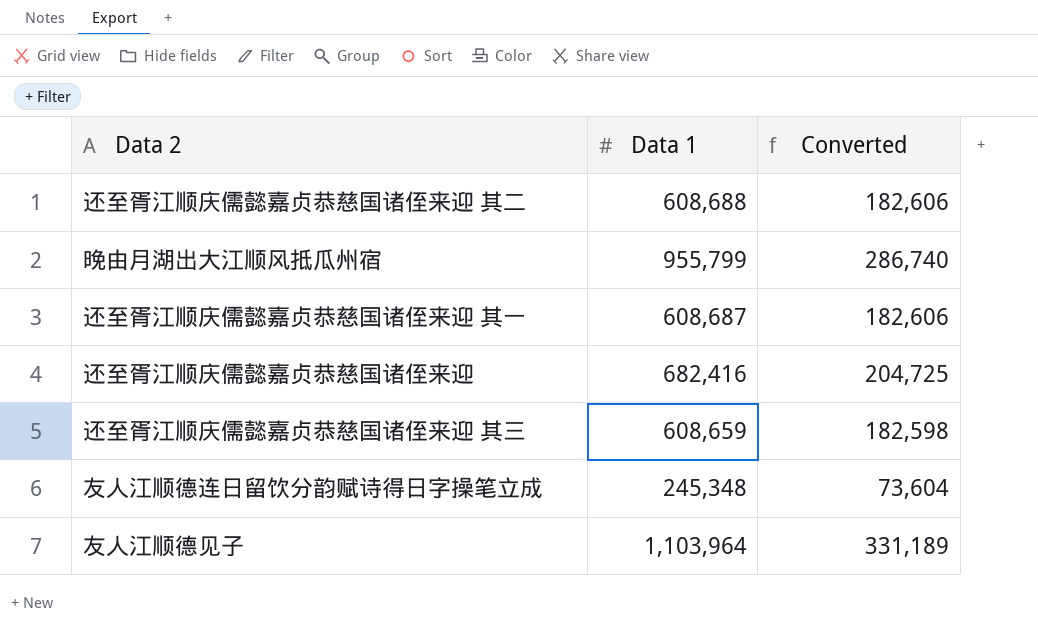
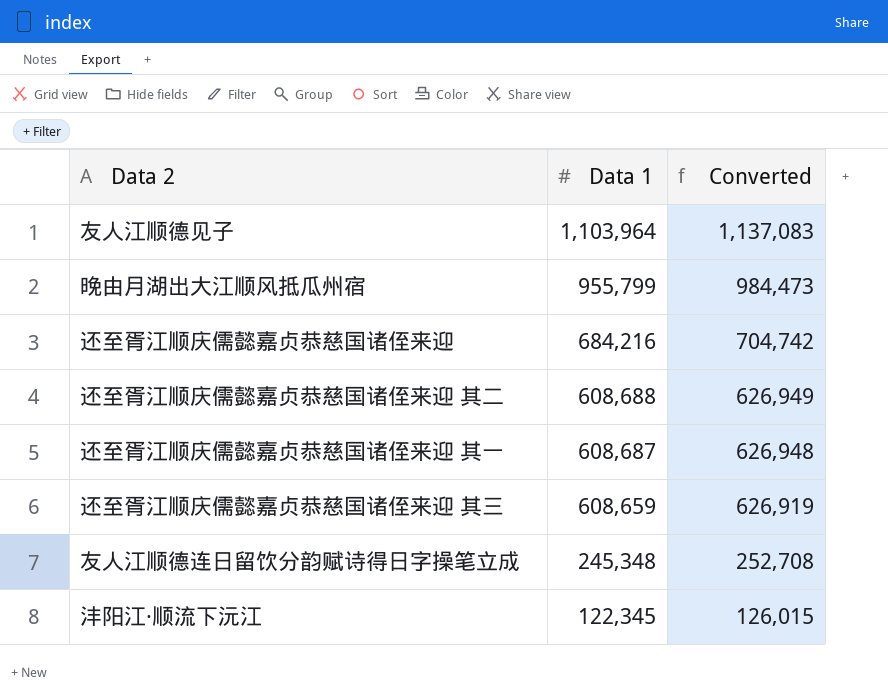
row order: none -> Data 1 descending
column Converted | formula: [Data 1] * 0.3 -> [Data 1] * 1.03
还至胥江顺庆儒懿嘉贞恭慈国诸侄来迎 | Data 1: 682,416 -> 684,216
row 沣阳江·顺流下沅江: none -> 122,345 | 126,015

